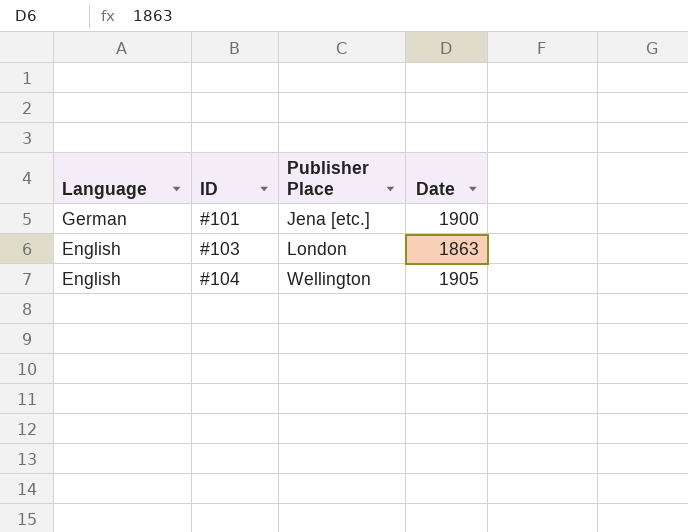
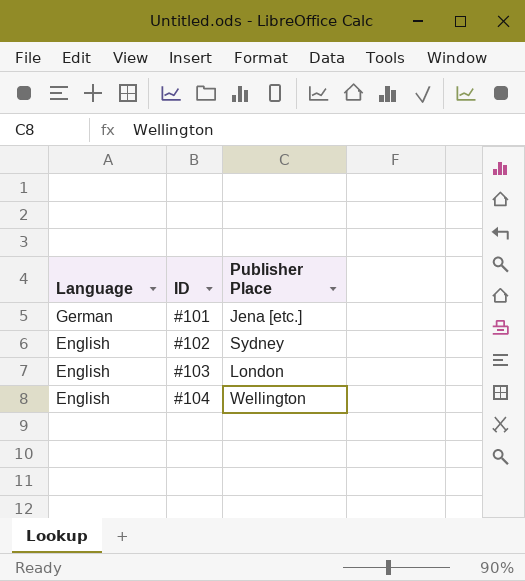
column Date | position: 4 -> none
row #102: none -> English | Sydney

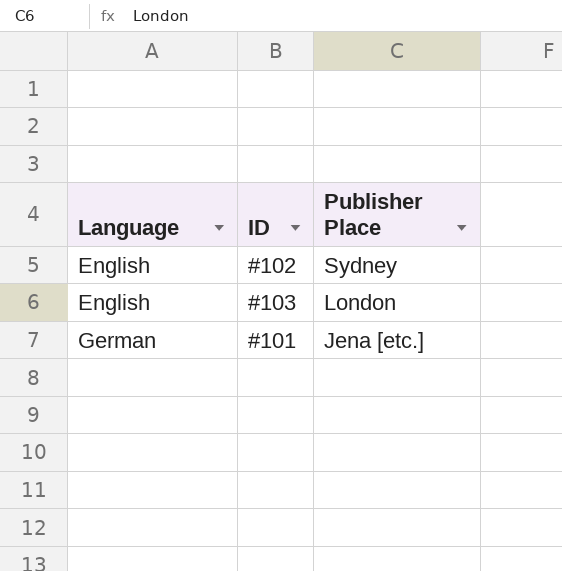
row order: Language descending -> Language ascending
row #104: English | Wellington -> none

